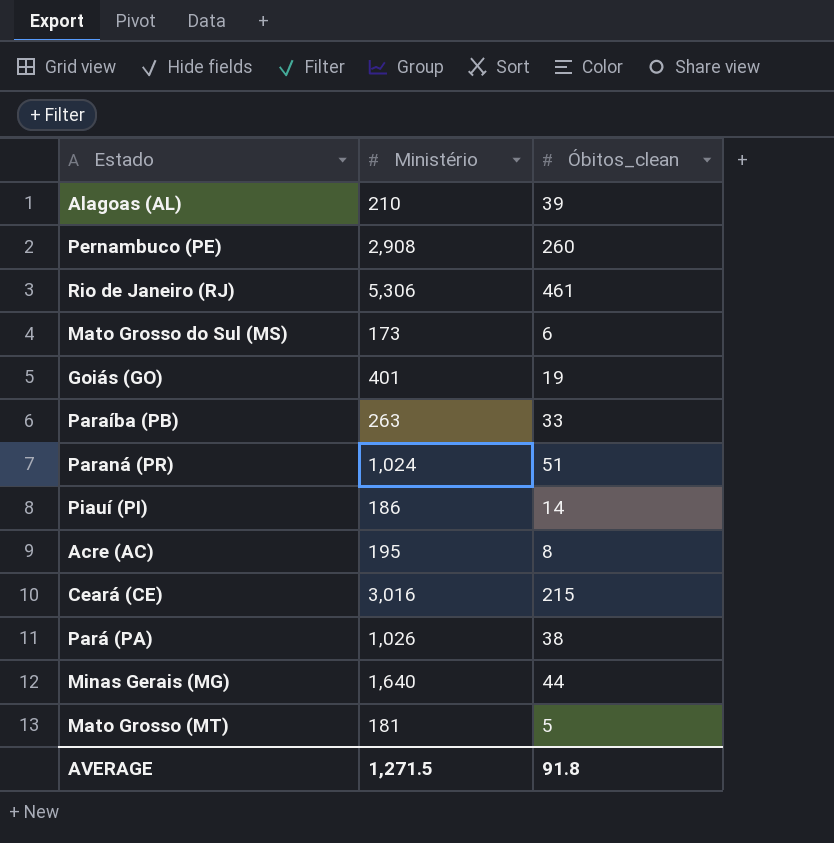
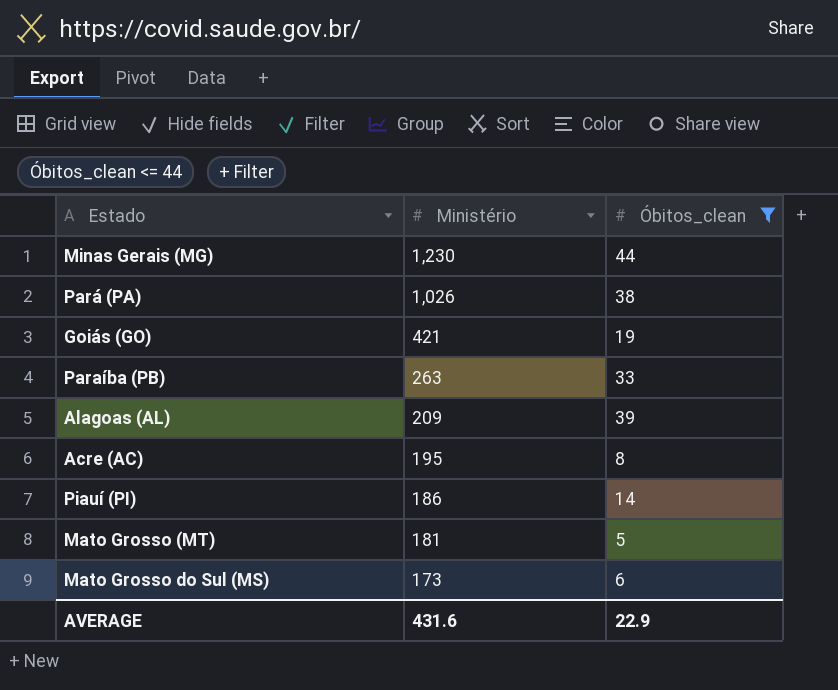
filter: none -> Óbitos_clean <= 44
row order: none -> Ministério descending
Minas Gerais (MG) | Ministério: 1,640 -> 1,230
Goiás (GO) | Ministério: 401 -> 421
Alagoas (AL) | Ministério: 210 -> 209
AVERAGE | Ministério: 1,271.5 -> 431.6
AVERAGE | Óbitos_clean: 91.8 -> 22.9

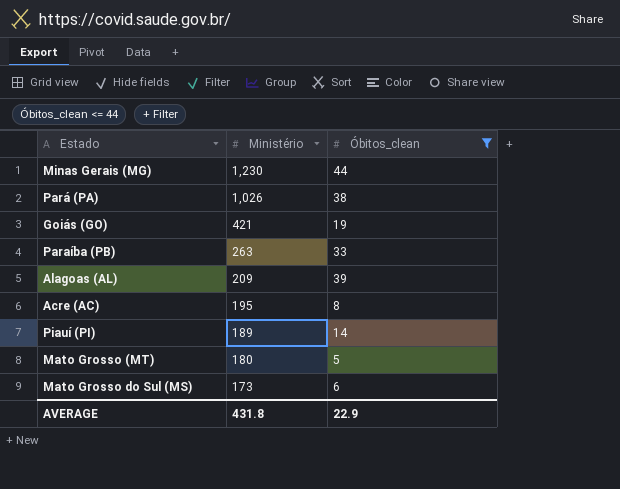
Piauí (PI) | Ministério: 186 -> 189
Mato Grosso (MT) | Ministério: 181 -> 180
AVERAGE | Ministério: 431.6 -> 431.8

